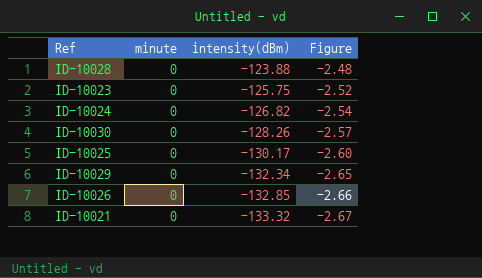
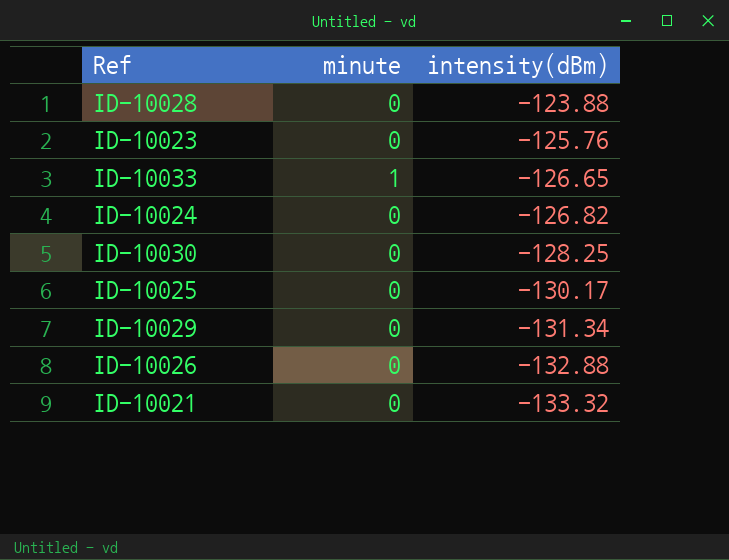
column Figure | formula: [intensity(dBm)] * 0.02 -> none
ID-10023 | intensity(dBm): -125.75 -> -125.76
row ID-10033: none -> 1 | -126.65
ID-10030 | intensity(dBm): -128.26 -> -128.25
ID-10029 | intensity(dBm): -132.34 -> -131.34
ID-10026 | intensity(dBm): -132.85 -> -132.88

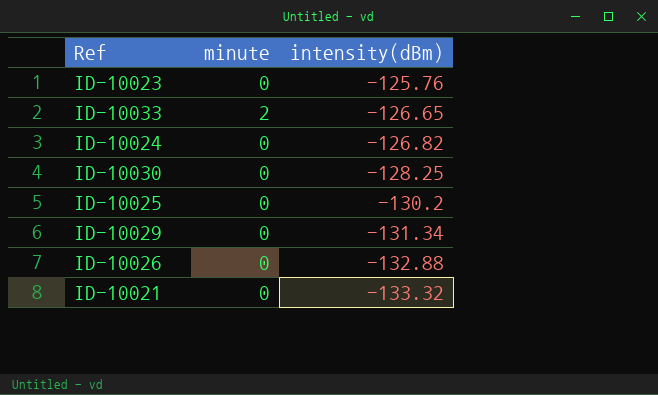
row ID-10028: 0 | -123.88 -> none
ID-10033 | minute: 1 -> 2
ID-10025 | intensity(dBm): -130.17 -> -130.2

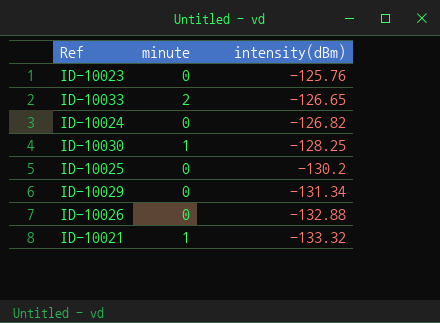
ID-10030 | minute: 0 -> 1
ID-10021 | minute: 0 -> 1

